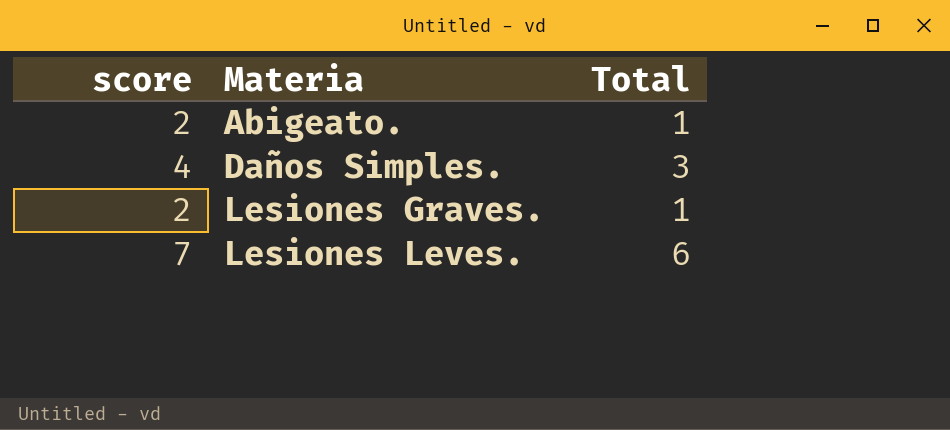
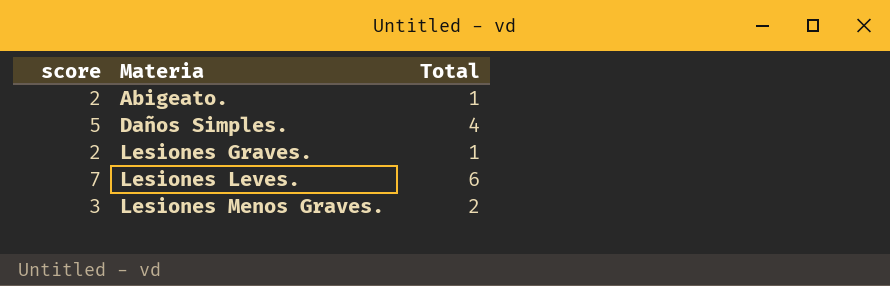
Daños Simples. | score: 4 -> 5
Daños Simples. | Total: 3 -> 4
row Lesiones Menos Graves.: none -> 3 | 2

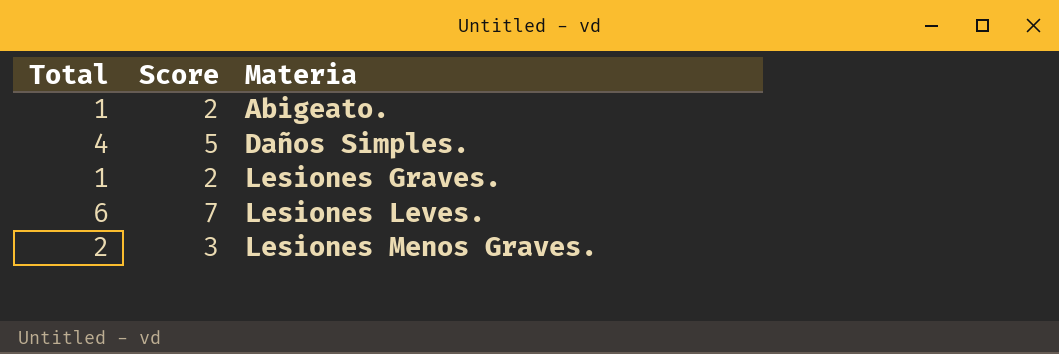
column Total | position: 3 -> 1
column name: score -> Score

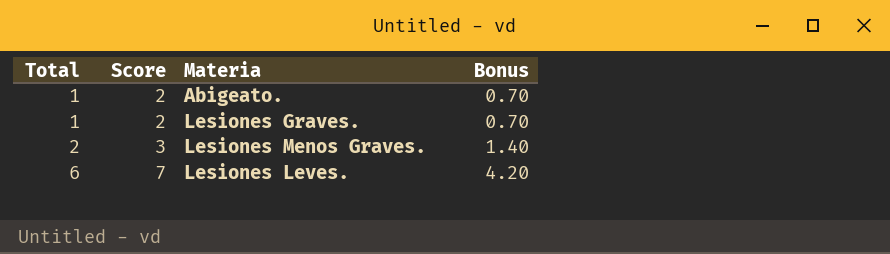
row order: Materia ascending -> Total ascending
column Bonus | formula: none -> [Total] * 0.7
row Daños Simples.: 4 | 5 -> none

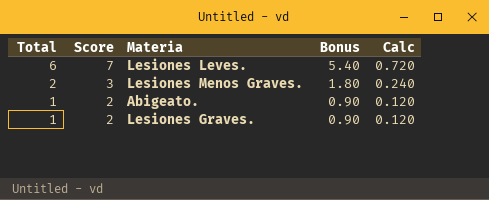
row order: Total ascending -> Total descending
column Bonus | formula: [Total] * 0.7 -> [Total] * 0.9
column Calc | formula: none -> [Total] * 0.12

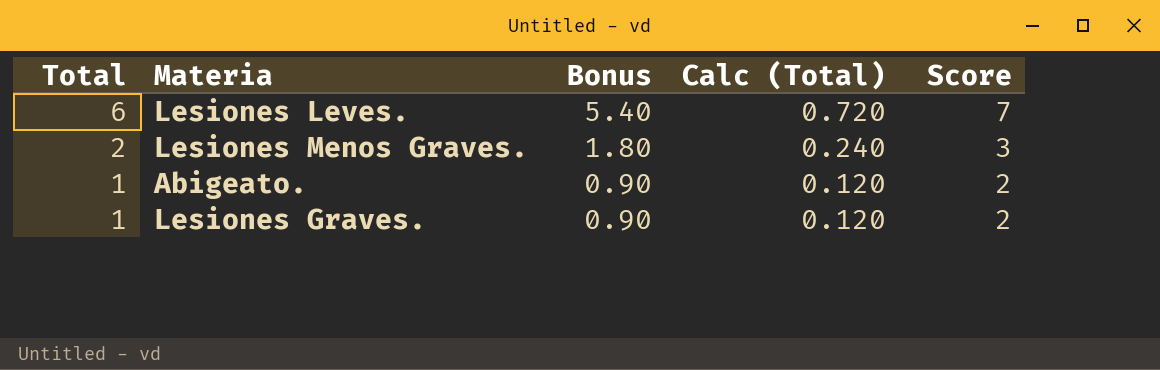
column name: Calc -> Calc (Total)
column Score | position: 2 -> 5

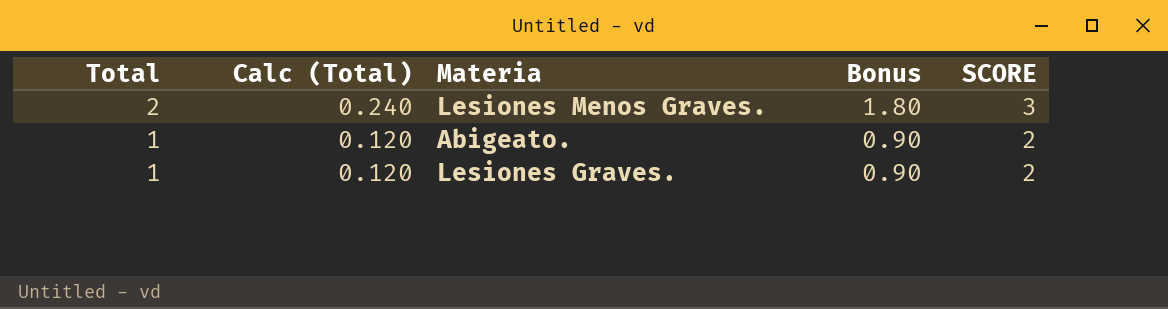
column Calc (Total) | position: 4 -> 2
column name: Score -> SCORE
row Lesiones Leves.: 6 | 5.40 | 0.720 | 7 -> none

